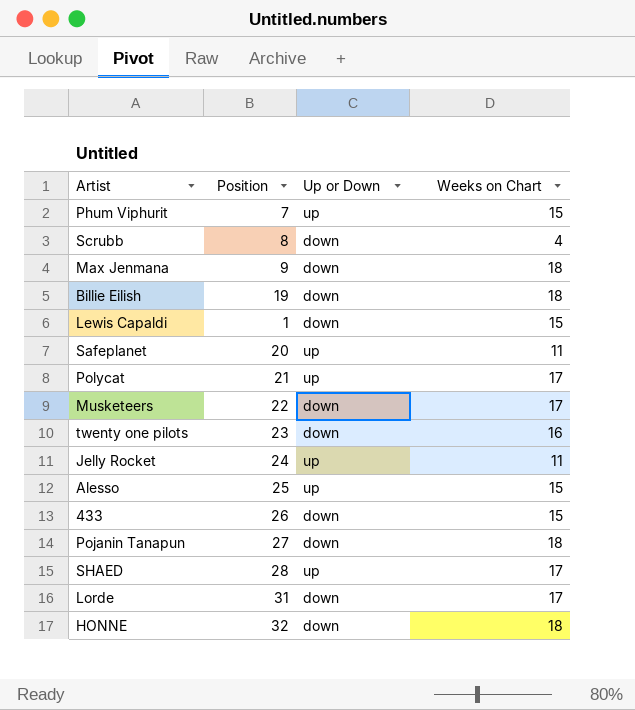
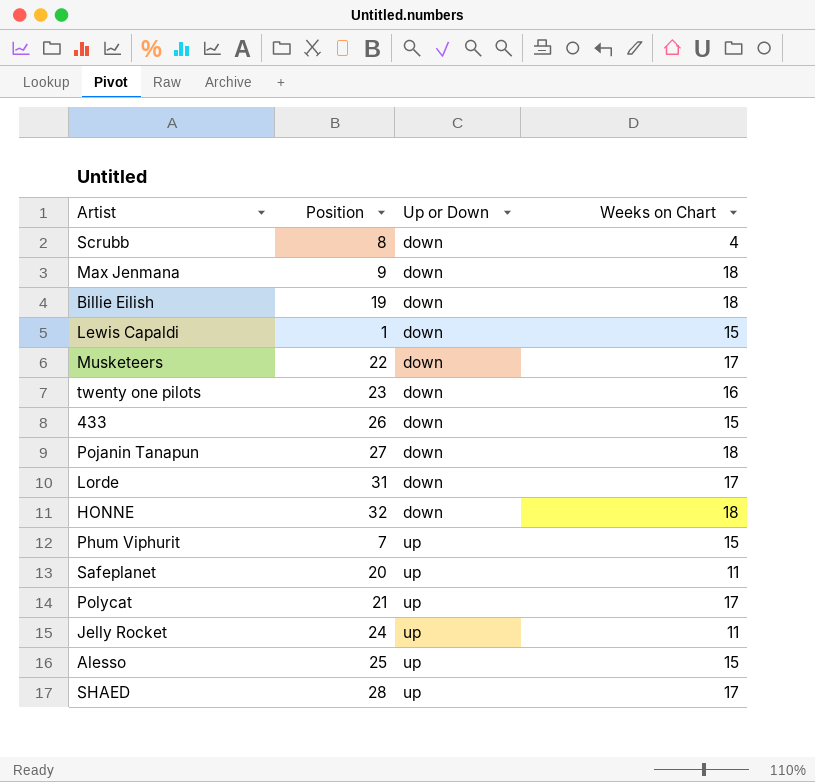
row order: none -> Up or Down ascending

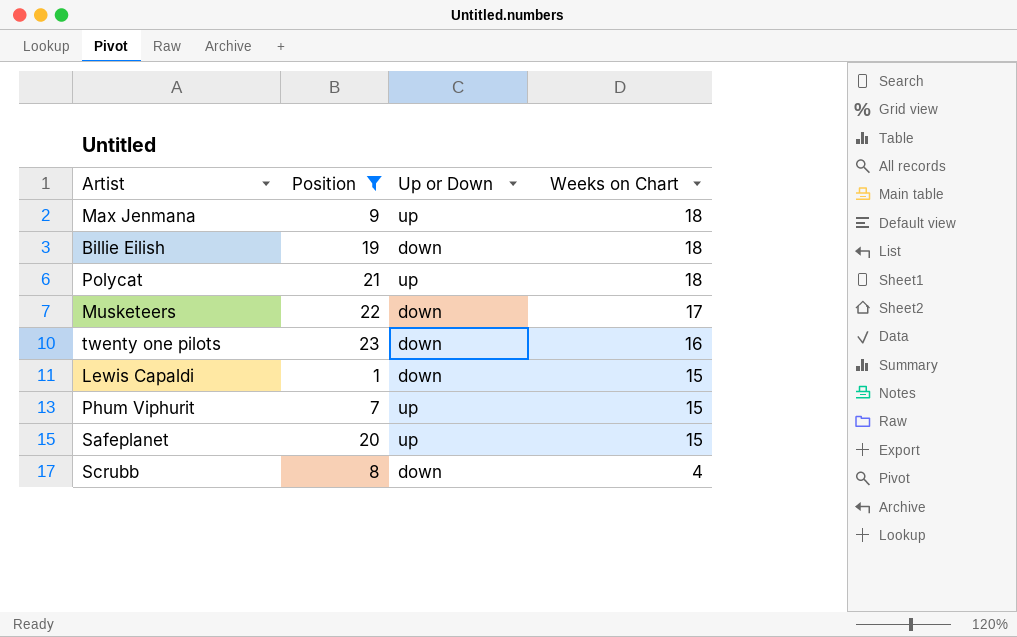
filter: none -> Position <= 23
row order: Up or Down ascending -> Weeks on Chart descending
Max Jenmana | Up or Down: down -> up
Polycat | Weeks on Chart: 17 -> 18
Safeplanet | Weeks on Chart: 11 -> 15

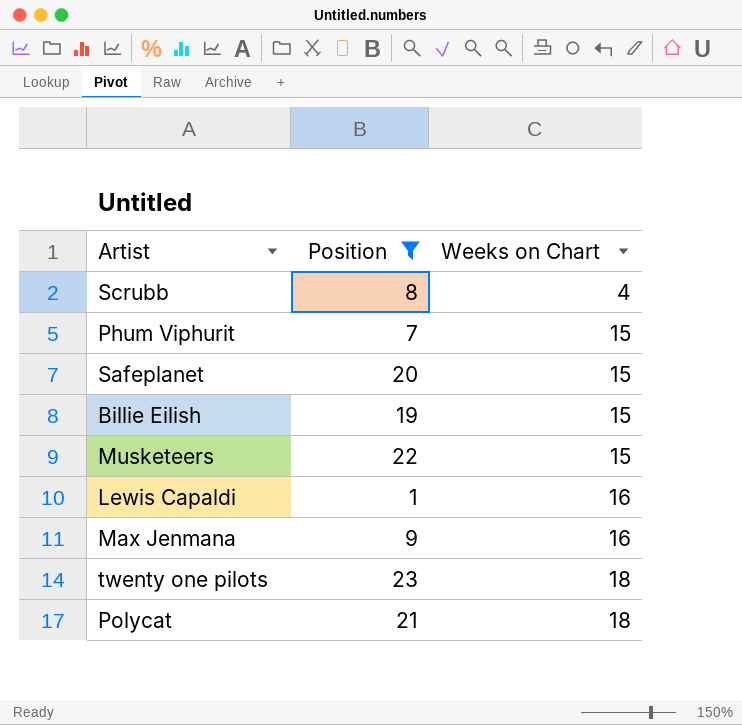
row order: Weeks on Chart descending -> Weeks on Chart ascending
column Up or Down | position: 3 -> none
Billie Eilish | Weeks on Chart: 18 -> 15
Musketeers | Weeks on Chart: 17 -> 15
Lewis Capaldi | Weeks on Chart: 15 -> 16
Max Jenmana | Weeks on Chart: 18 -> 16
twenty one pilots | Weeks on Chart: 16 -> 18

